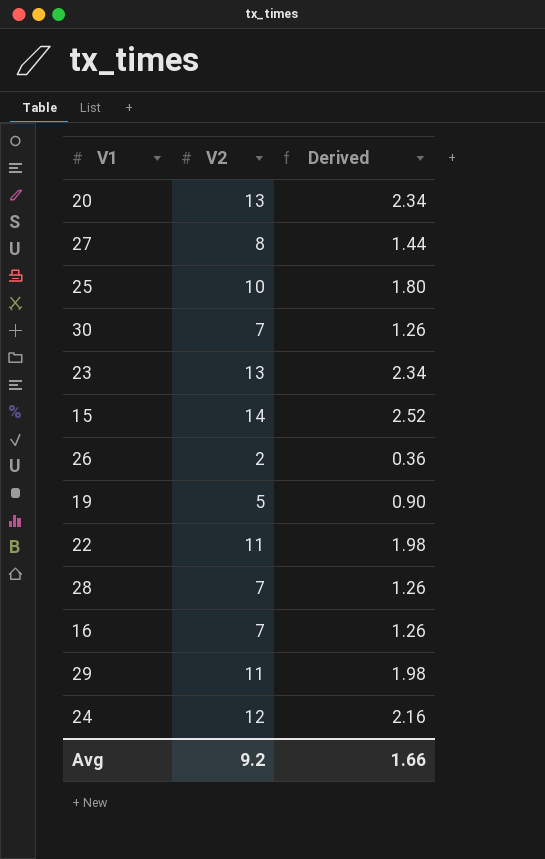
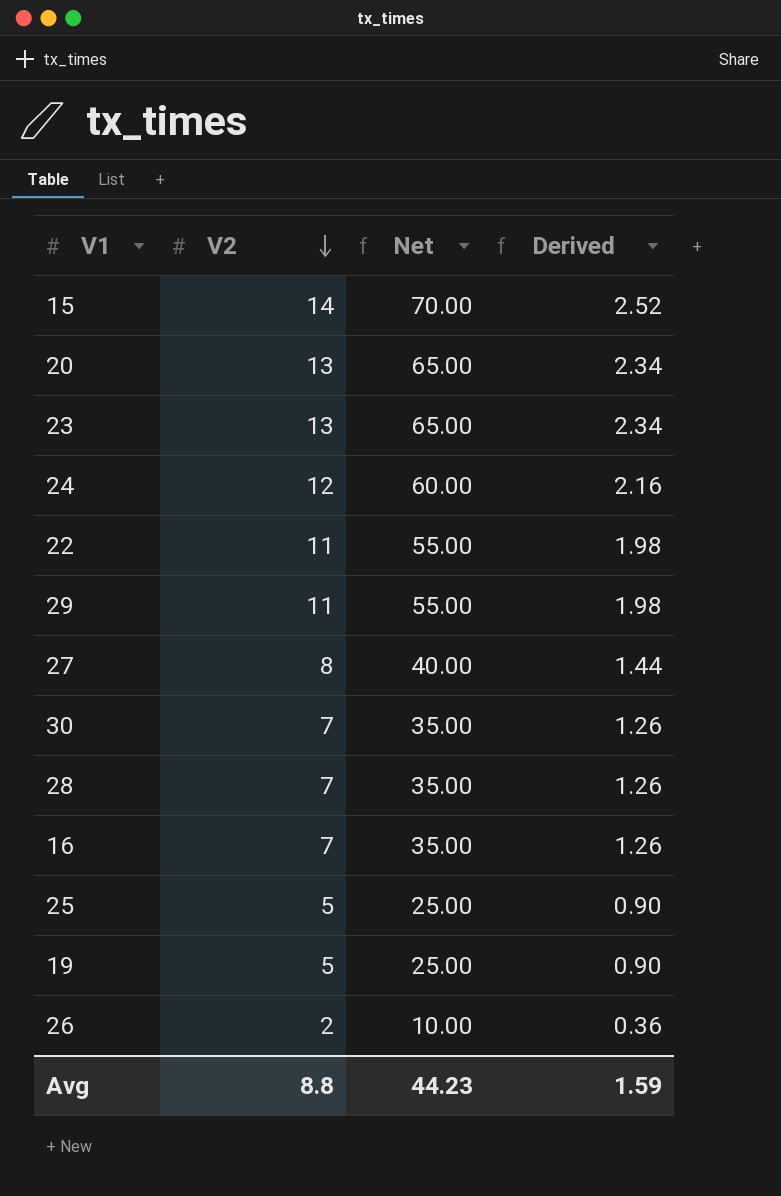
row order: none -> V2 descending
column Net | formula: none -> [V2] * 5
25 | V2: 10 -> 5
25 | Derived: 1.80 -> 0.90
Avg | V2: 9.2 -> 8.8
Avg | Derived: 1.66 -> 1.59

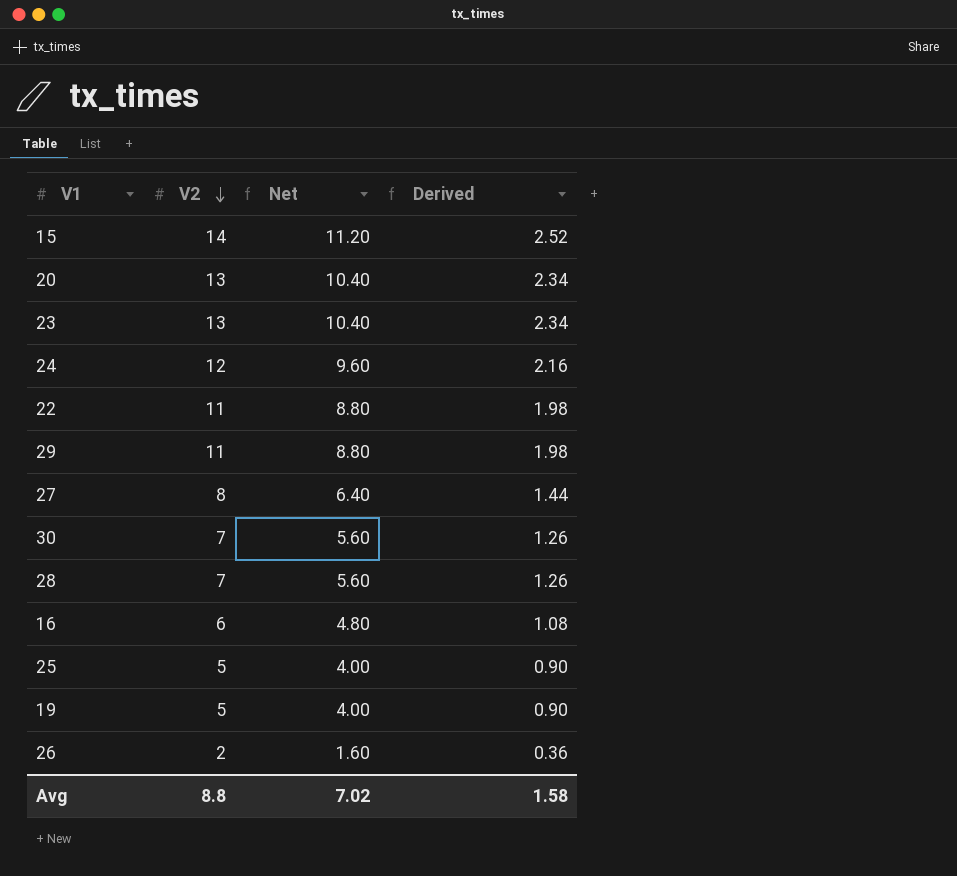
column Net | formula: [V2] * 5 -> [V2] * 0.8
16 | V2: 7 -> 6
16 | Derived: 1.26 -> 1.08
Avg | Net: 44.23 -> 7.02
Avg | Derived: 1.59 -> 1.58

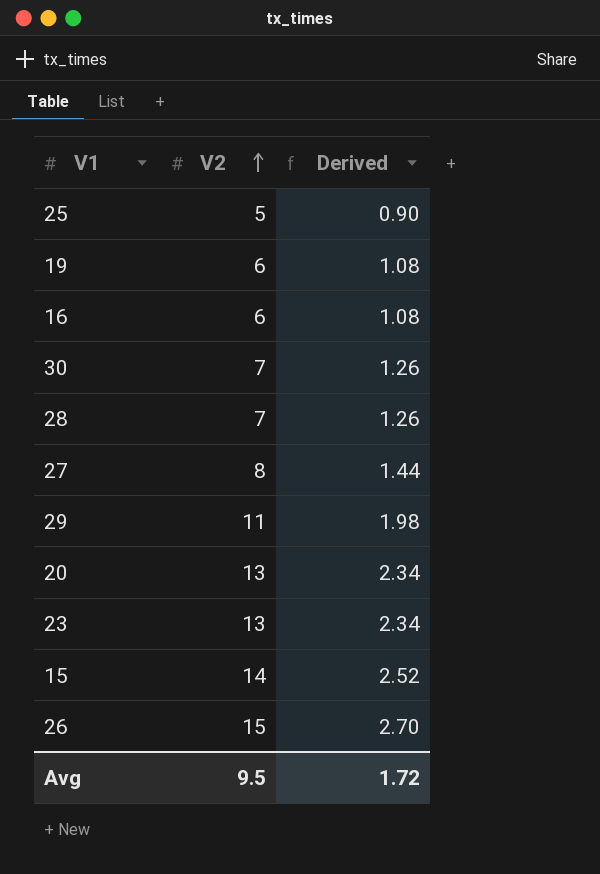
row order: V2 descending -> V2 ascending
column Net | formula: [V2] * 0.8 -> none
row 24: 12 | 9.60 | 2.16 -> none
row 22: 11 | 8.80 | 1.98 -> none
19 | V2: 5 -> 6
19 | Derived: 0.90 -> 1.08
26 | V2: 2 -> 15
26 | Derived: 0.36 -> 2.70
Avg | V2: 8.8 -> 9.5
Avg | Derived: 1.58 -> 1.72

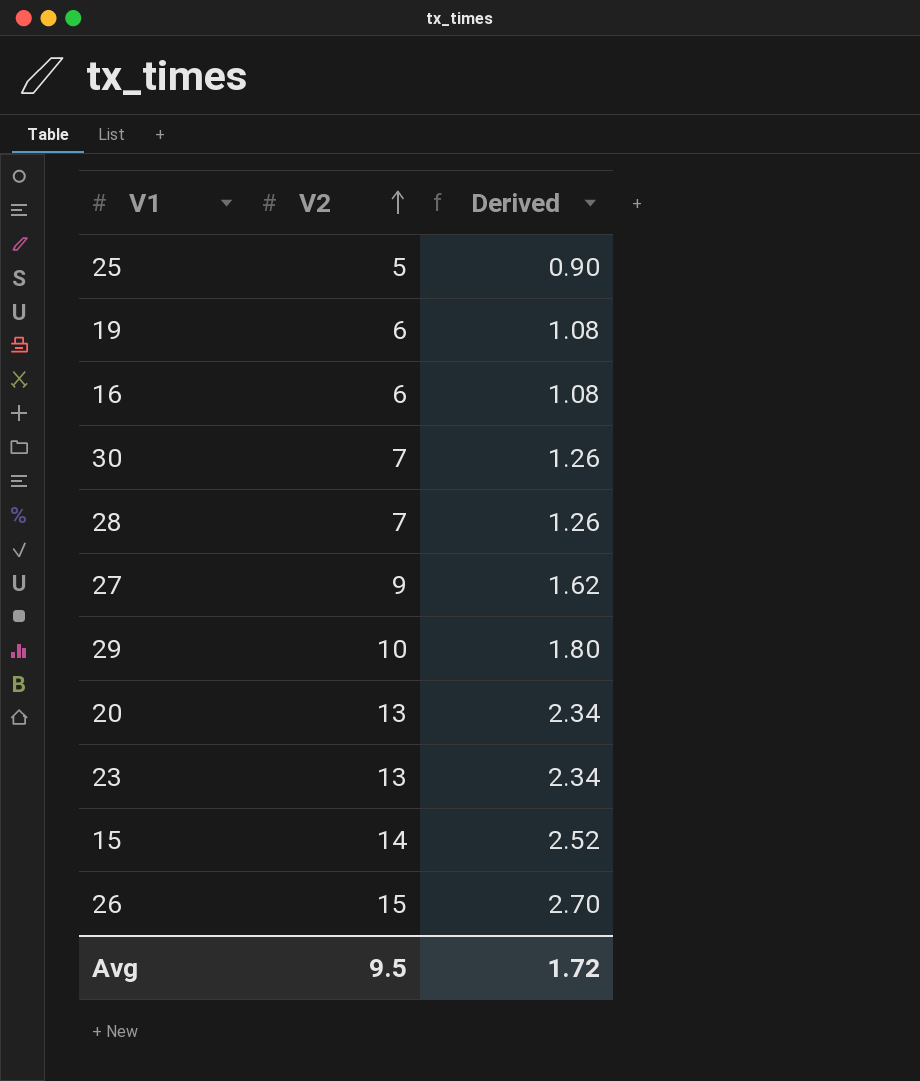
27 | V2: 8 -> 9
27 | Derived: 1.44 -> 1.62
29 | V2: 11 -> 10
29 | Derived: 1.98 -> 1.80

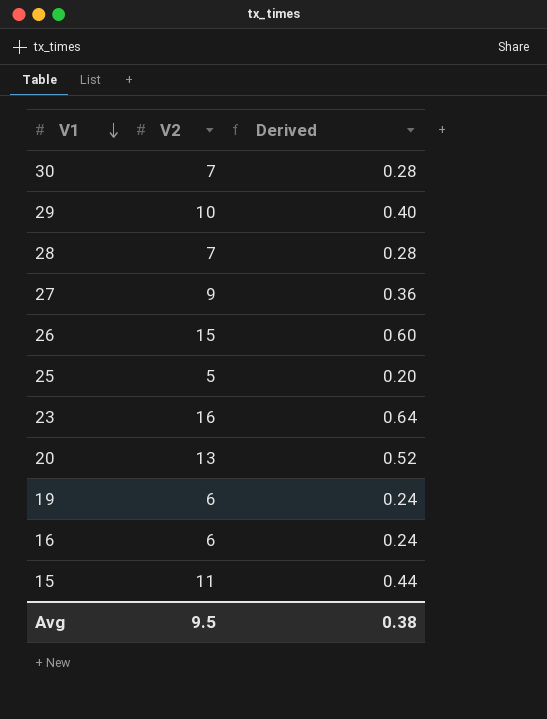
row order: V2 ascending -> V1 descending
column Derived | formula: [V2] * 0.18 -> [V2] * 0.04
23 | V2: 13 -> 16
15 | V2: 14 -> 11
Avg | Derived: 1.72 -> 0.38

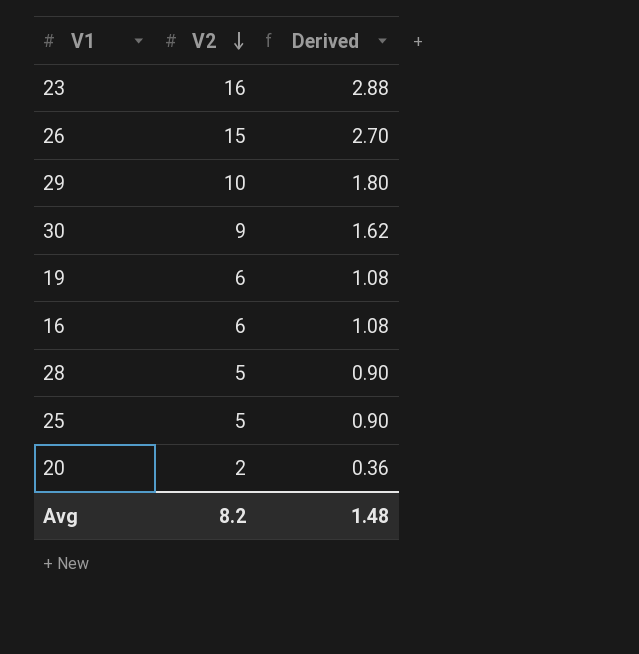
row order: V1 descending -> V2 descending
column Derived | formula: [V2] * 0.04 -> [V2] * 0.18
row 27: 9 | 0.36 -> none
row 15: 11 | 0.44 -> none
30 | V2: 7 -> 9
28 | V2: 7 -> 5
20 | V2: 13 -> 2
Avg | V2: 9.5 -> 8.2
Avg | Derived: 0.38 -> 1.48

